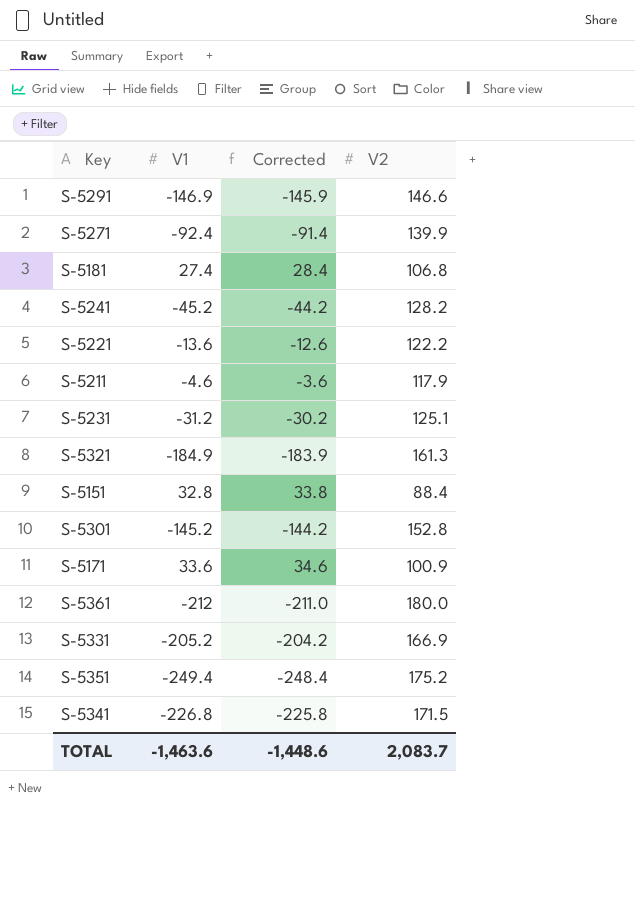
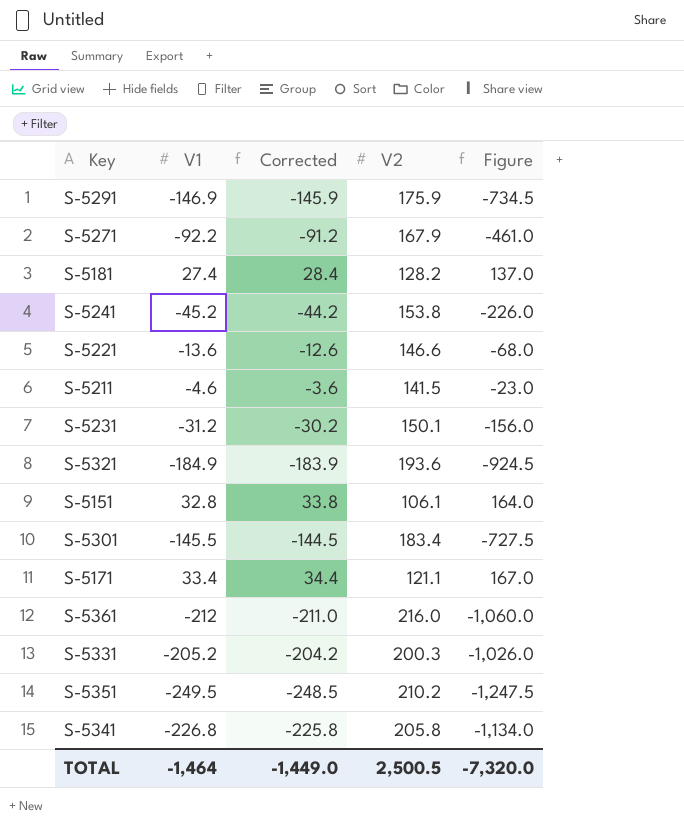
column Figure | formula: none -> [V1] * 5
S-5291 | V2: 146.6 -> 175.9
S-5271 | V1: -92.4 -> -92.2
S-5271 | Corrected: -91.4 -> -91.2
S-5271 | V2: 139.9 -> 167.9
S-5181 | V2: 106.8 -> 128.2
S-5241 | V2: 128.2 -> 153.8
S-5221 | V2: 122.2 -> 146.6
S-5211 | V2: 117.9 -> 141.5
S-5231 | V2: 125.1 -> 150.1
S-5321 | V2: 161.3 -> 193.6
S-5151 | V2: 88.4 -> 106.1
S-5301 | V1: -145.2 -> -145.5
S-5301 | Corrected: -144.2 -> -144.5
S-5301 | V2: 152.8 -> 183.4
S-5171 | V1: 33.6 -> 33.4
S-5171 | Corrected: 34.6 -> 34.4
S-5171 | V2: 100.9 -> 121.1
S-5361 | V2: 180.0 -> 216.0
S-5331 | V2: 166.9 -> 200.3
S-5351 | V1: -249.4 -> -249.5
S-5351 | Corrected: -248.4 -> -248.5
S-5351 | V2: 175.2 -> 210.2
S-5341 | V2: 171.5 -> 205.8
TOTAL | V1: -1,463.6 -> -1,464
TOTAL | Corrected: -1,448.6 -> -1,449.0
TOTAL | V2: 2,083.7 -> 2,500.5

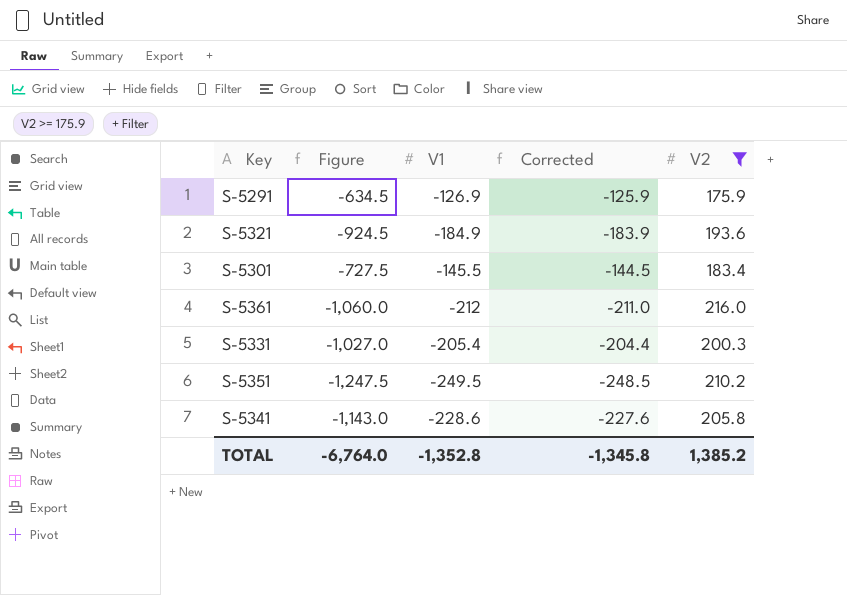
filter: none -> V2 >= 175.9
column Figure | position: 5 -> 2
S-5291 | Figure: -734.5 -> -634.5
S-5291 | V1: -146.9 -> -126.9
S-5291 | Corrected: -145.9 -> -125.9
S-5331 | Figure: -1,026.0 -> -1,027.0
S-5331 | V1: -205.2 -> -205.4
S-5331 | Corrected: -204.2 -> -204.4
S-5341 | Figure: -1,134.0 -> -1,143.0
S-5341 | V1: -226.8 -> -228.6
S-5341 | Corrected: -225.8 -> -227.6
TOTAL | Figure: -7,320.0 -> -6,764.0
TOTAL | V1: -1,464 -> -1,352.8
TOTAL | Corrected: -1,449.0 -> -1,345.8
TOTAL | V2: 2,500.5 -> 1,385.2

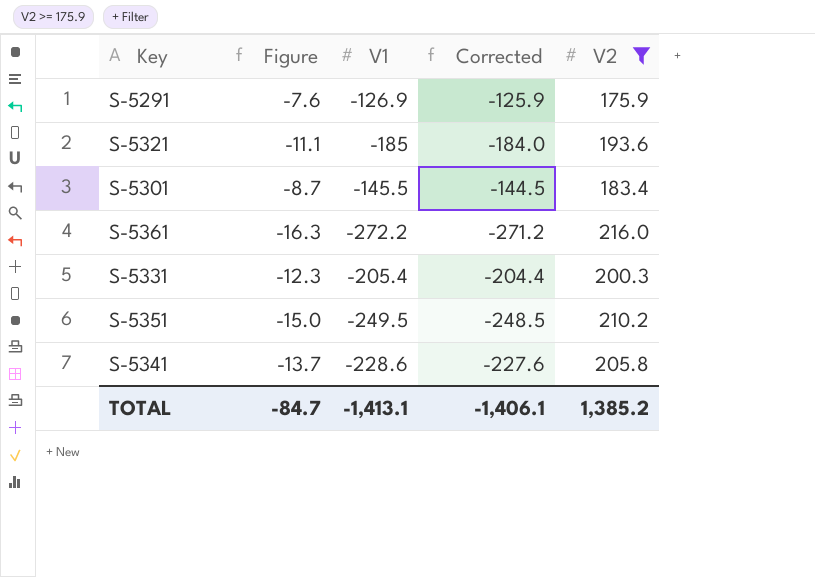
column Figure | formula: [V1] * 5 -> [V1] * 0.06
S-5321 | V1: -184.9 -> -185
S-5321 | Corrected: -183.9 -> -184.0
S-5361 | V1: -212 -> -272.2
S-5361 | Corrected: -211.0 -> -271.2
TOTAL | Figure: -6,764.0 -> -84.7
TOTAL | V1: -1,352.8 -> -1,413.1
TOTAL | Corrected: -1,345.8 -> -1,406.1

